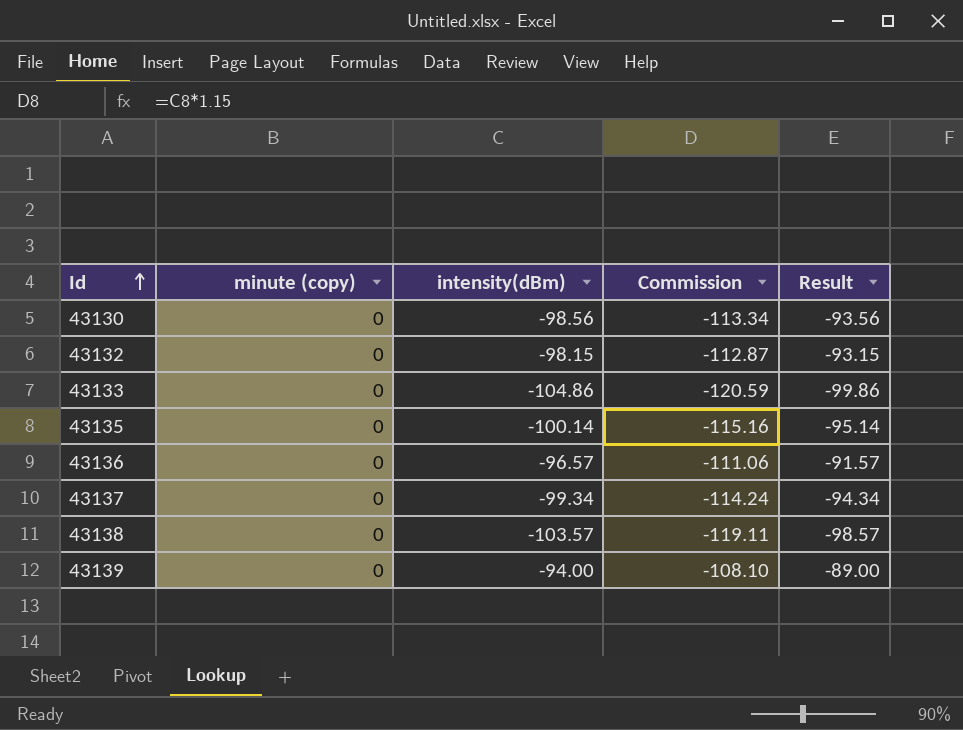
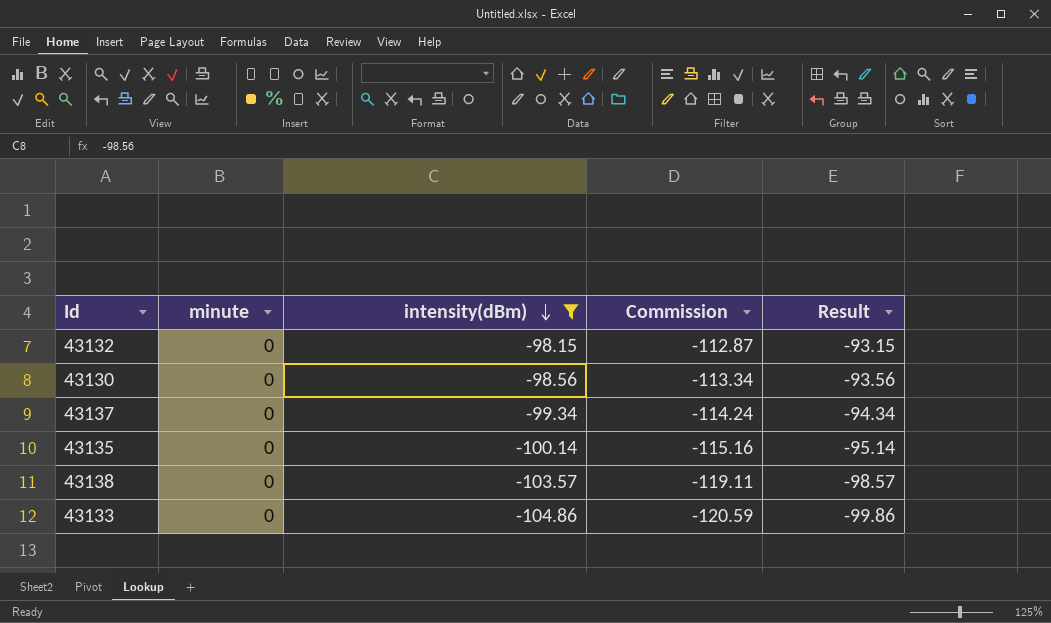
filter: none -> intensity(dBm) <= -98.15
row order: Id ascending -> intensity(dBm) descending
column name: minute (copy) -> minute

